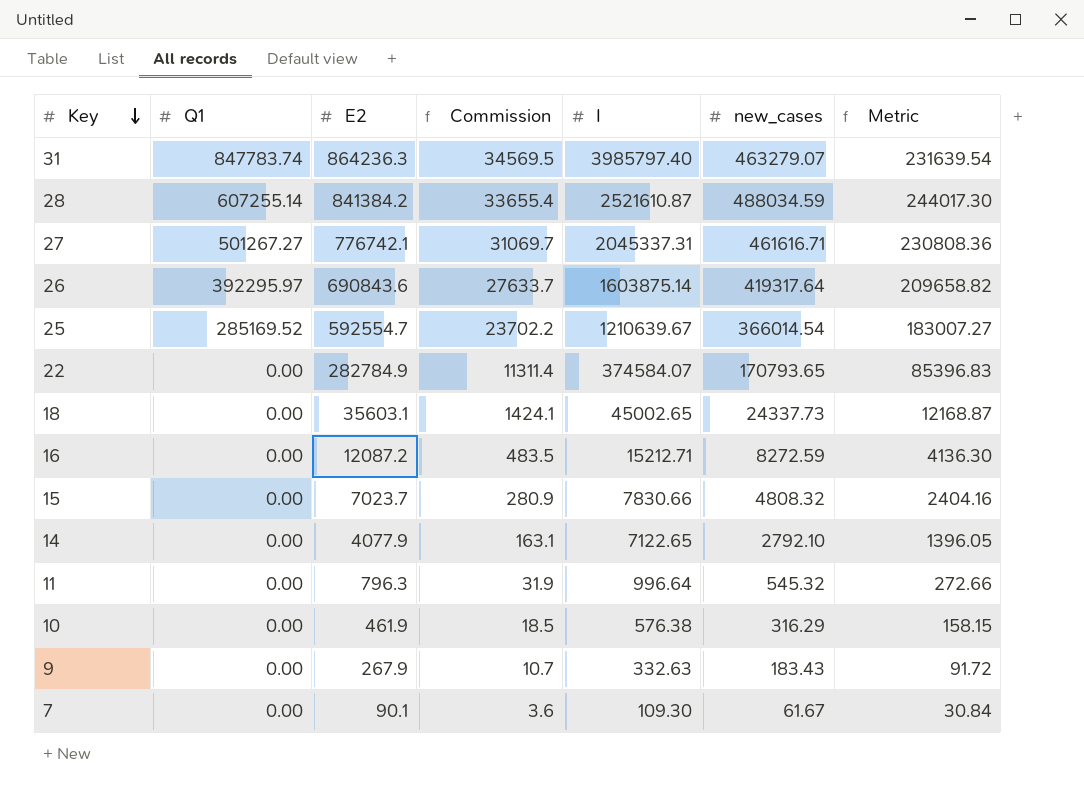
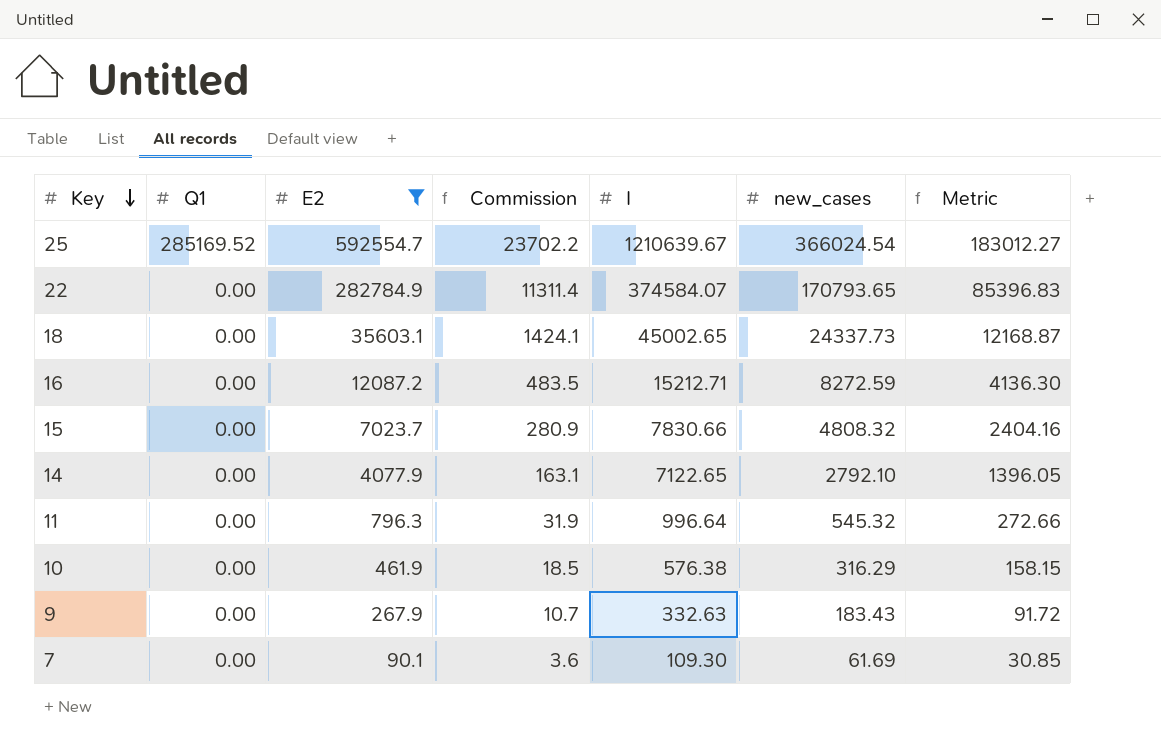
filter: none -> E2 <= 592554.7
25 | new_cases: 366014.54 -> 366024.54
25 | Metric: 183007.27 -> 183012.27
7 | new_cases: 61.67 -> 61.69
7 | Metric: 30.84 -> 30.85

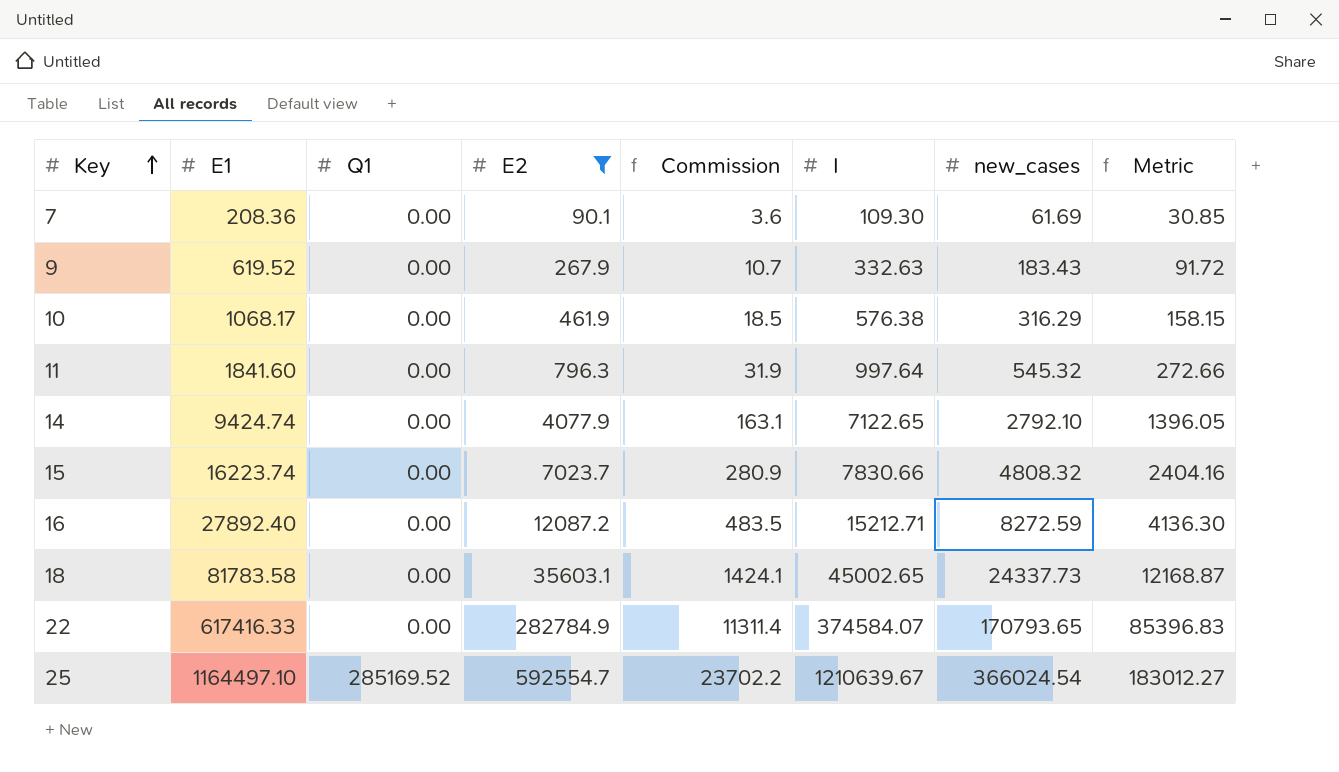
row order: Key descending -> Key ascending
column E1 | position: none -> 2
11 | I: 996.64 -> 997.64

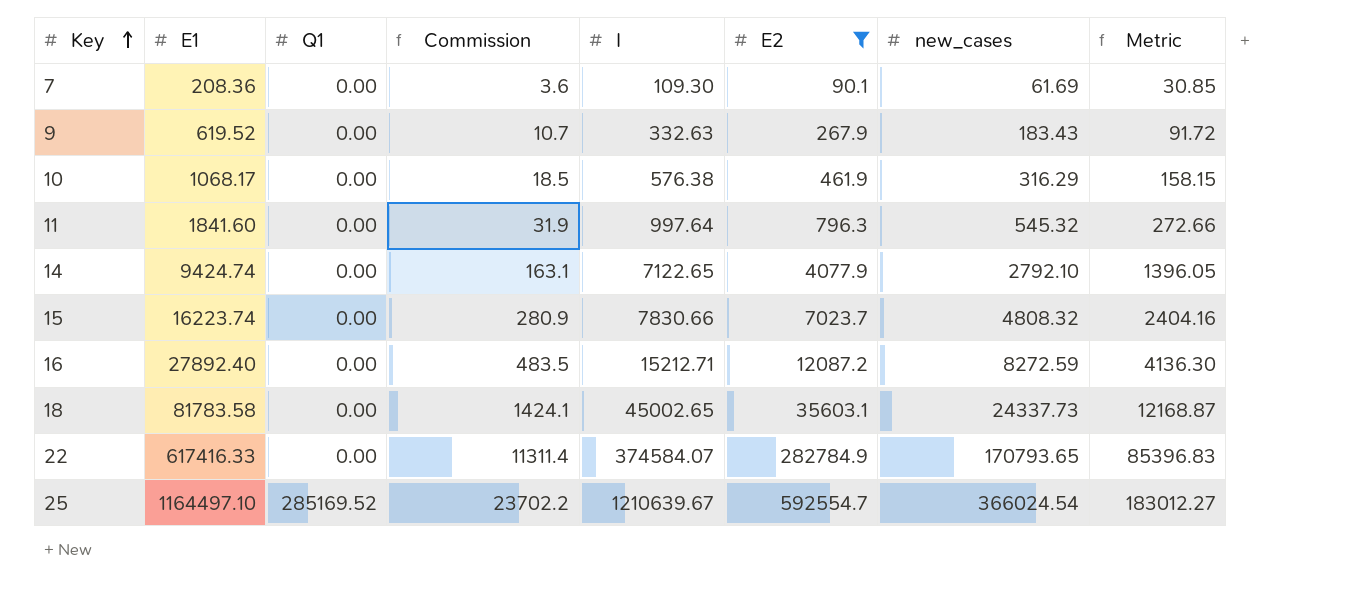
column E2 | position: 4 -> 6

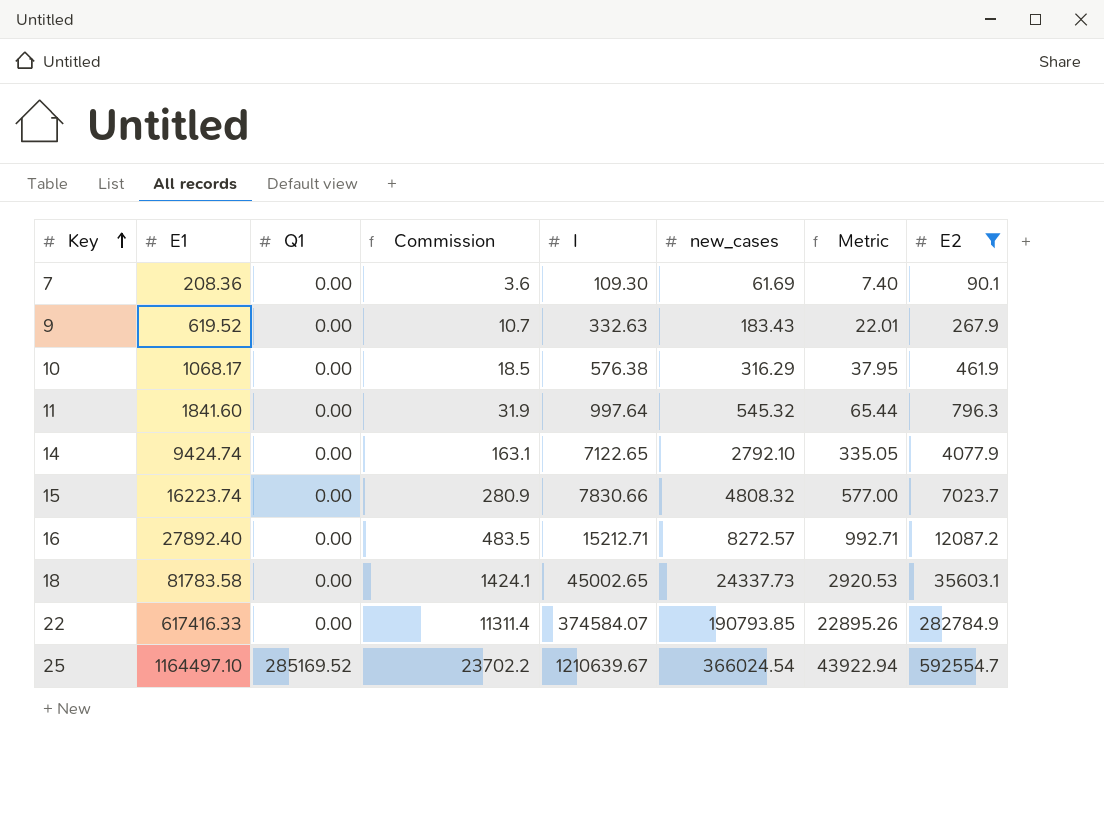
column Metric | formula: [new_cases] * 0.5 -> [new_cases] * 0.12
column E2 | position: 6 -> 8
16 | new_cases: 8272.59 -> 8272.57
22 | new_cases: 170793.65 -> 190793.85

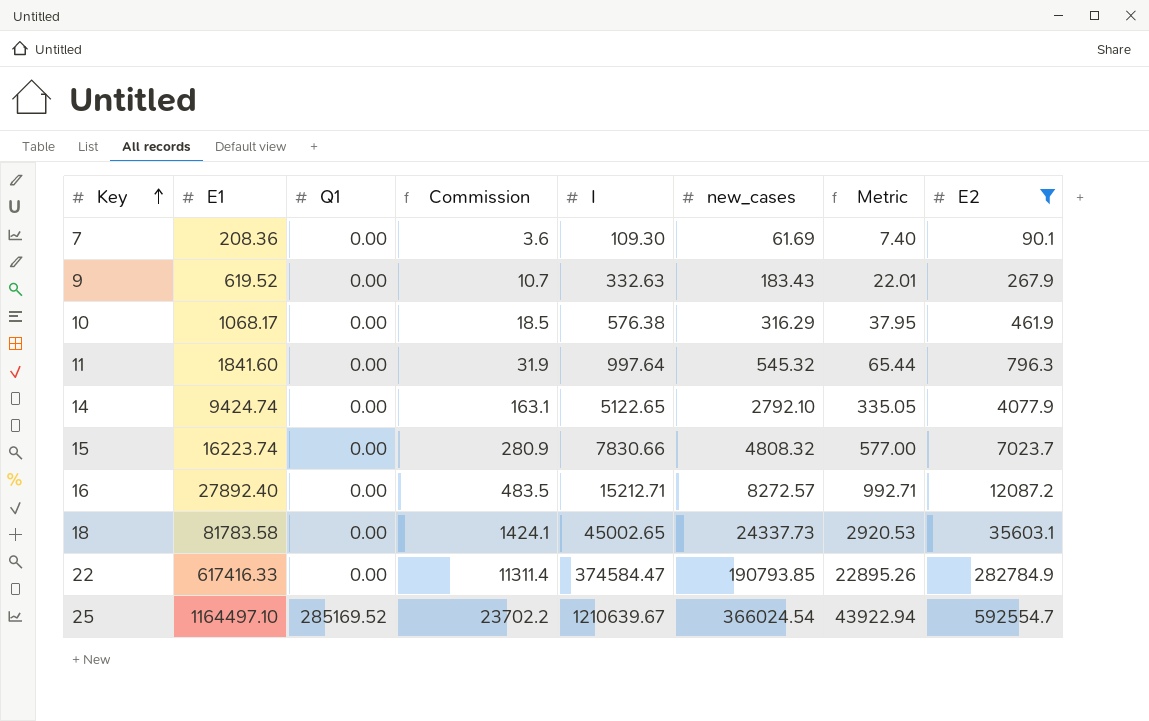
14 | I: 7122.65 -> 5122.65
22 | I: 374584.07 -> 374584.47

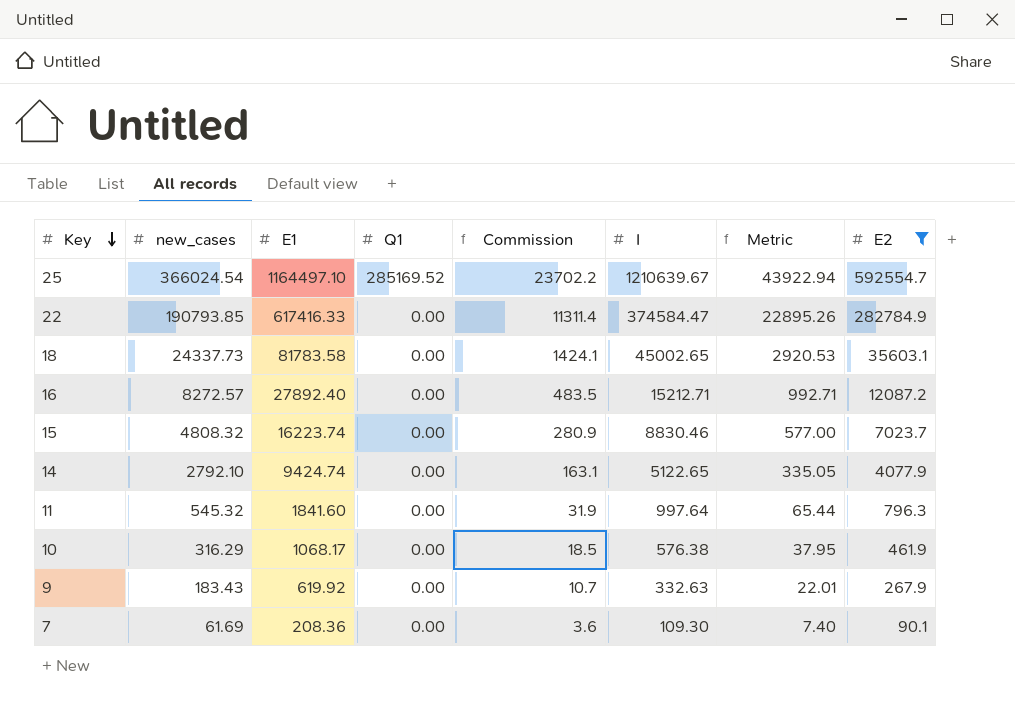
row order: Key ascending -> Key descending
column new_cases | position: 6 -> 2
15 | I: 7830.66 -> 8830.46
9 | E1: 619.52 -> 619.92

